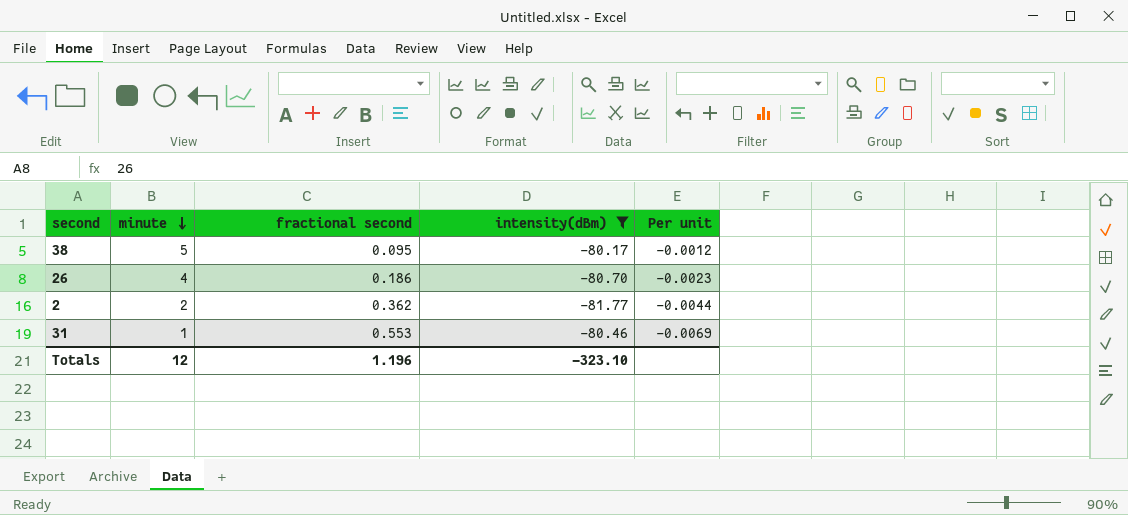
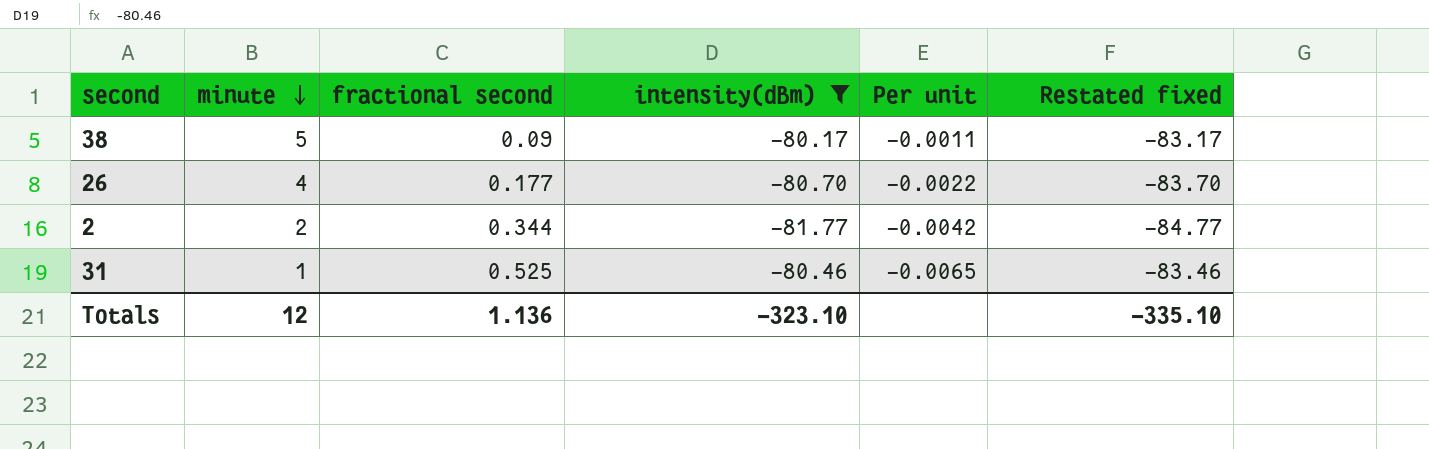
column Restated fixed | formula: none -> [intensity(dBm)] - 3
38 | fractional second: 0.095 -> 0.09
38 | Per unit: -0.0012 -> -0.0011
26 | fractional second: 0.186 -> 0.177
26 | Per unit: -0.0023 -> -0.0022
2 | fractional second: 0.362 -> 0.344
2 | Per unit: -0.0044 -> -0.0042
31 | fractional second: 0.553 -> 0.525
31 | Per unit: -0.0069 -> -0.0065
Totals | fractional second: 1.196 -> 1.136

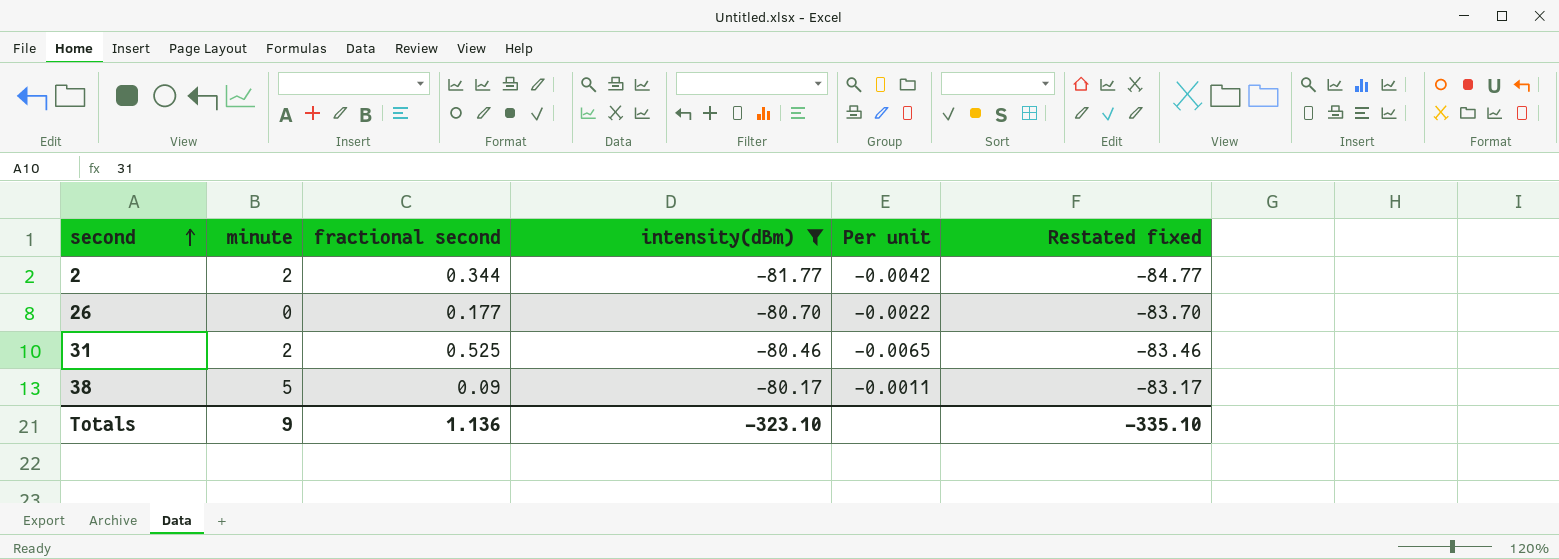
row order: minute descending -> second ascending
26 | minute: 4 -> 0
31 | minute: 1 -> 2
Totals | minute: 12 -> 9

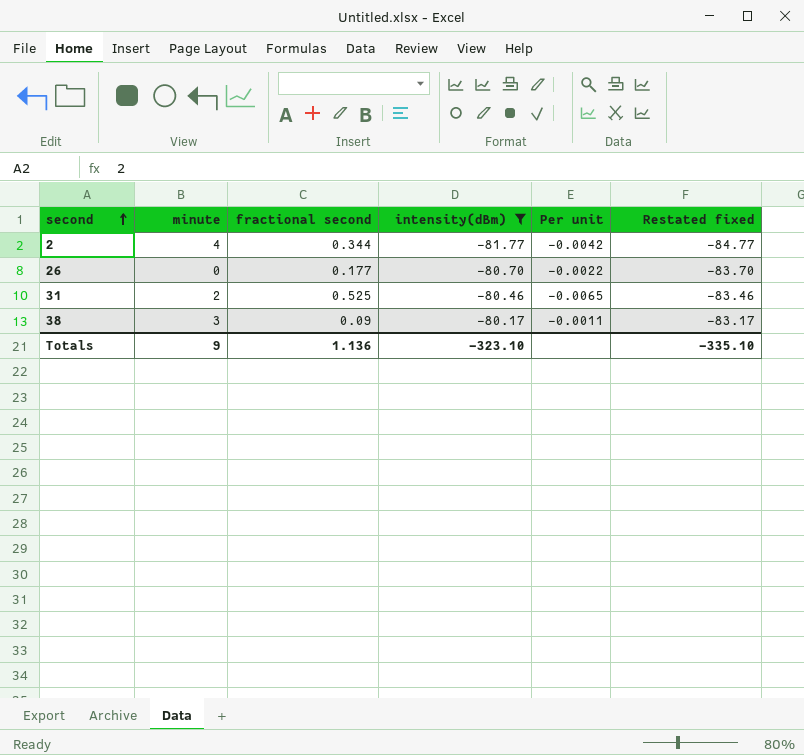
2 | minute: 2 -> 4
38 | minute: 5 -> 3

